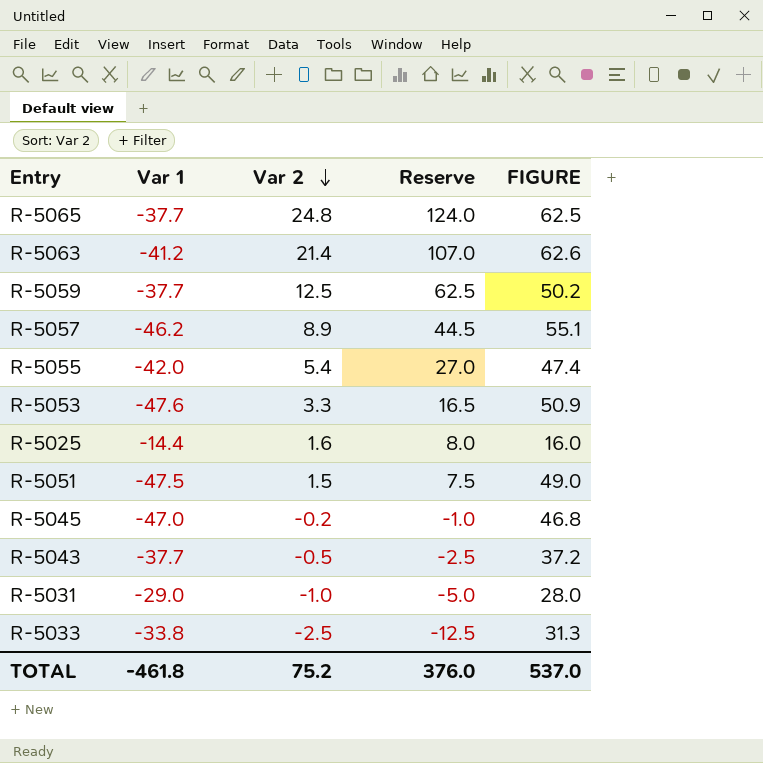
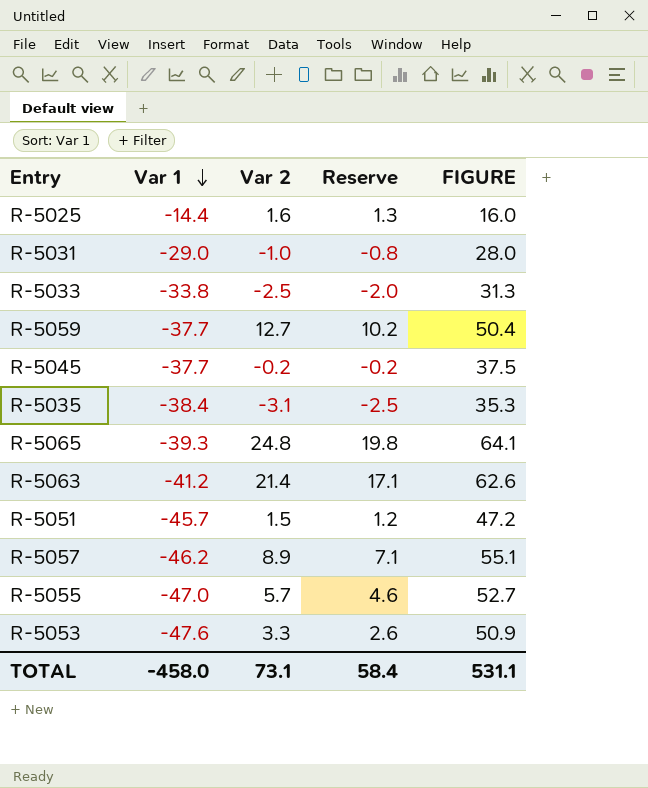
row order: Var 2 descending -> Var 1 descending
column Reserve | formula: [Var 2] * 5 -> [Var 2] * 0.8
row R-5043: -37.7 | -0.5 | -2.5 | 37.2 -> none
R-5059 | Var 2: 12.5 -> 12.7
R-5059 | FIGURE: 50.2 -> 50.4
R-5045 | Var 1: -47.0 -> -37.7
R-5045 | FIGURE: 46.8 -> 37.5
row R-5035: none -> -38.4 | -3.1 | -2.5 | 35.3
R-5065 | Var 1: -37.7 -> -39.3
R-5065 | FIGURE: 62.5 -> 64.1
R-5051 | Var 1: -47.5 -> -45.7
R-5051 | FIGURE: 49.0 -> 47.2
R-5055 | Var 1: -42.0 -> -47.0
R-5055 | Var 2: 5.4 -> 5.7
R-5055 | FIGURE: 47.4 -> 52.7
TOTAL | Var 1: -461.8 -> -458.0
TOTAL | Var 2: 75.2 -> 73.1
TOTAL | Reserve: 376.0 -> 58.4
TOTAL | FIGURE: 537.0 -> 531.1

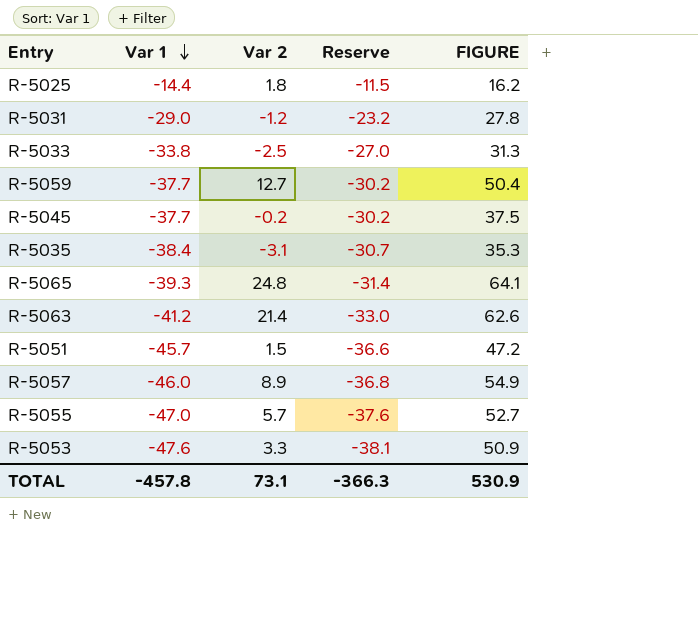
column Reserve | formula: [Var 2] * 0.8 -> [Var 1] * 0.8
R-5025 | Var 2: 1.6 -> 1.8
R-5025 | FIGURE: 16.0 -> 16.2
R-5031 | Var 2: -1.0 -> -1.2
R-5031 | FIGURE: 28.0 -> 27.8
R-5057 | Var 1: -46.2 -> -46.0
R-5057 | FIGURE: 55.1 -> 54.9
TOTAL | Var 1: -458.0 -> -457.8
TOTAL | Reserve: 58.4 -> -366.3
TOTAL | FIGURE: 531.1 -> 530.9

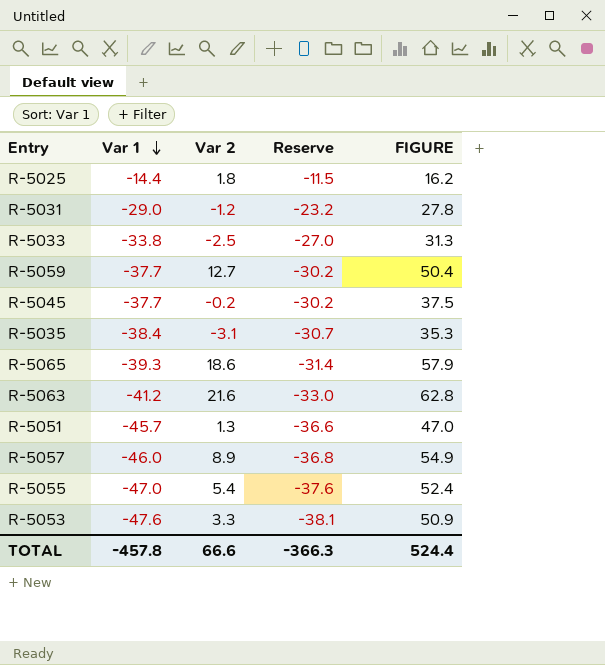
R-5065 | Var 2: 24.8 -> 18.6
R-5065 | FIGURE: 64.1 -> 57.9
R-5063 | Var 2: 21.4 -> 21.6
R-5063 | FIGURE: 62.6 -> 62.8
R-5051 | Var 2: 1.5 -> 1.3
R-5051 | FIGURE: 47.2 -> 47.0
R-5055 | Var 2: 5.7 -> 5.4
R-5055 | FIGURE: 52.7 -> 52.4
TOTAL | Var 2: 73.1 -> 66.6
TOTAL | FIGURE: 530.9 -> 524.4

